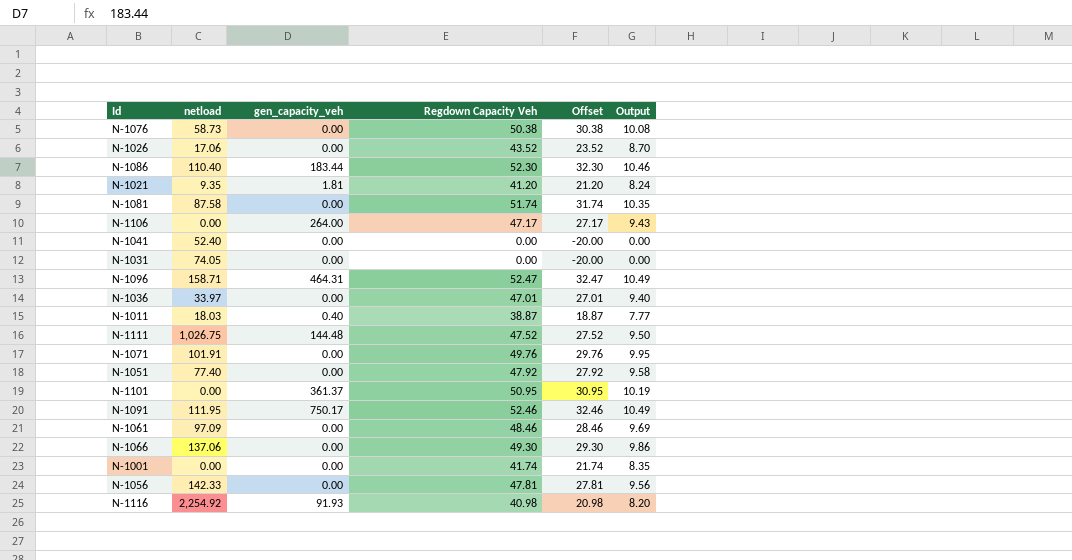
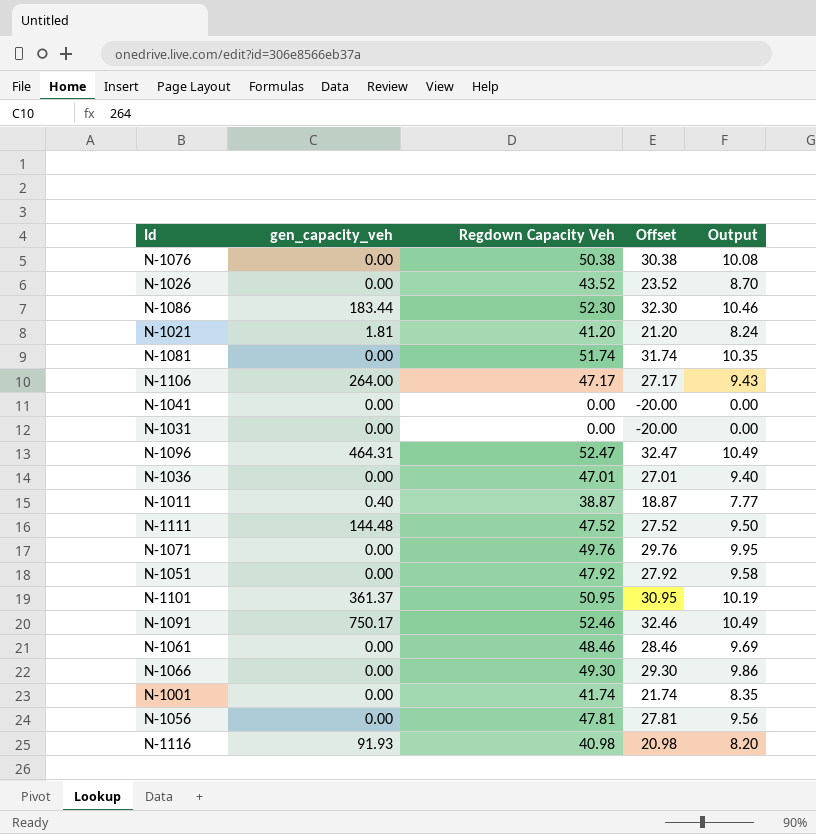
column netload | position: 2 -> none

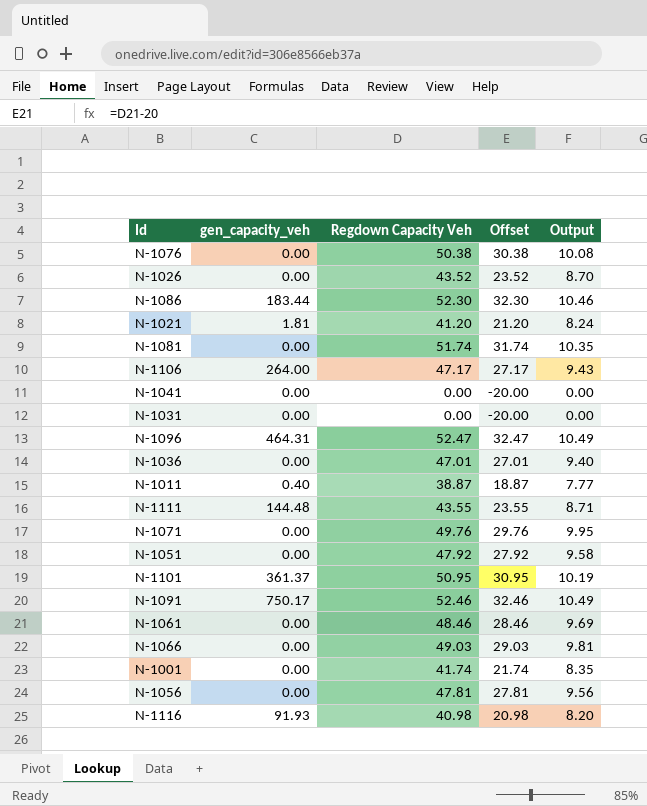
N-1111 | Regdown Capacity Veh: 47.52 -> 43.55
N-1111 | Offset: 27.52 -> 23.55
N-1111 | Output: 9.50 -> 8.71
N-1066 | Regdown Capacity Veh: 49.30 -> 49.03
N-1066 | Offset: 29.30 -> 29.03
N-1066 | Output: 9.86 -> 9.81

